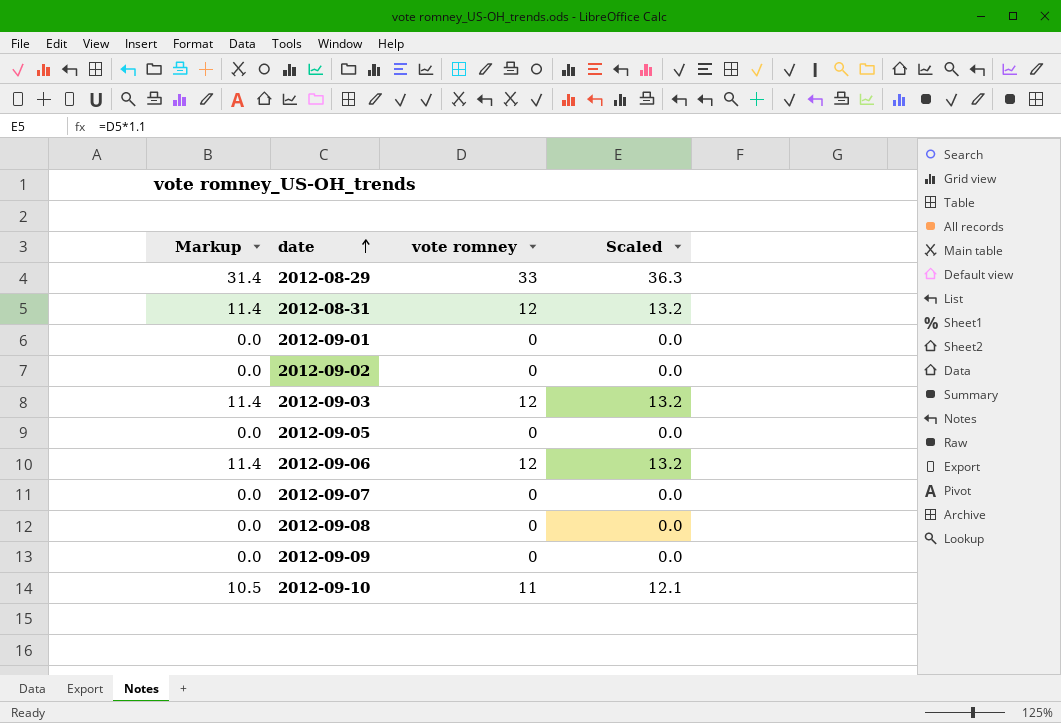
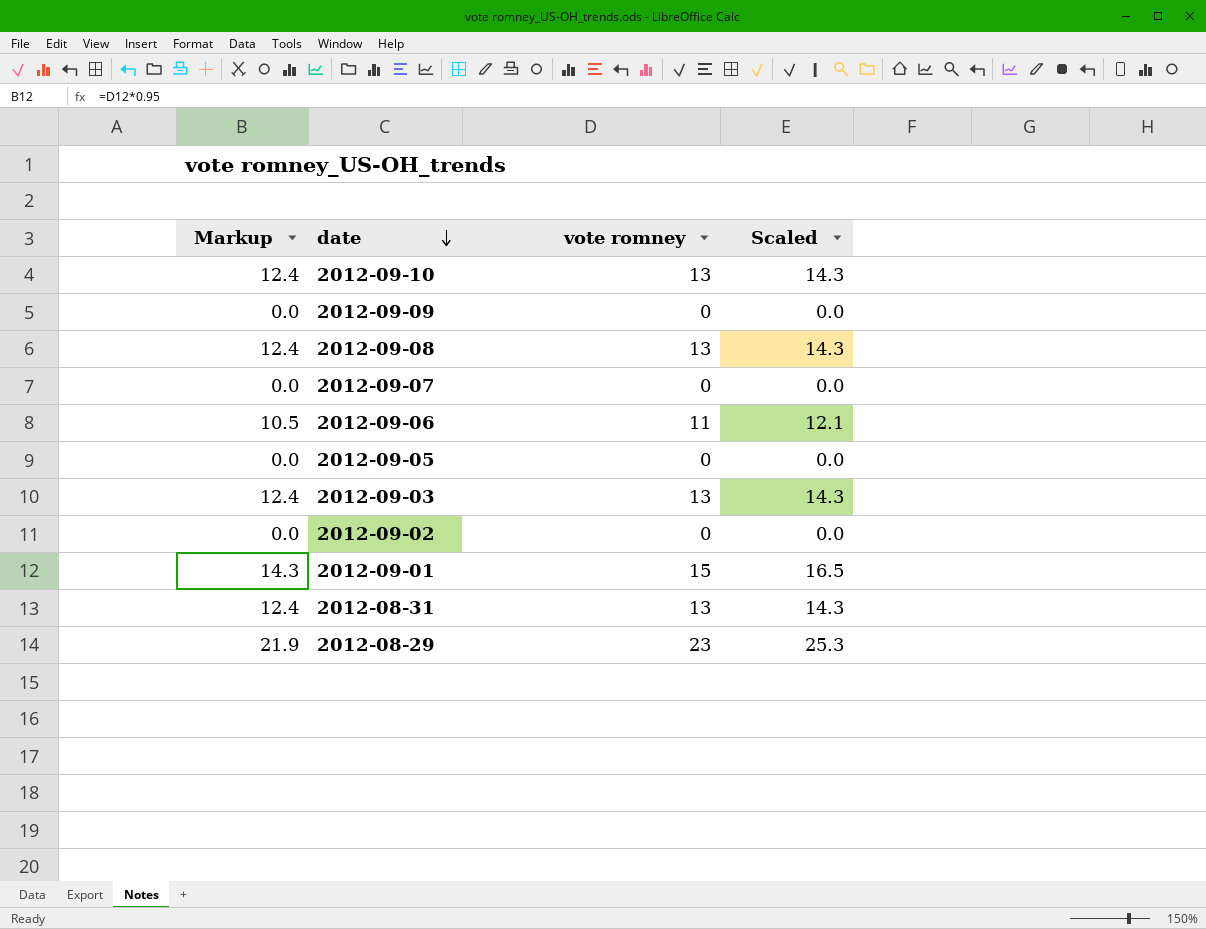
row order: date ascending -> date descending
2012-09-10 | Markup: 10.5 -> 12.4
2012-09-10 | vote romney: 11 -> 13
2012-09-10 | Scaled: 12.1 -> 14.3
2012-09-08 | Markup: 0.0 -> 12.4
2012-09-08 | vote romney: 0 -> 13
2012-09-08 | Scaled: 0.0 -> 14.3
2012-09-06 | Markup: 11.4 -> 10.5
2012-09-06 | vote romney: 12 -> 11
2012-09-06 | Scaled: 13.2 -> 12.1
2012-09-03 | Markup: 11.4 -> 12.4
2012-09-03 | vote romney: 12 -> 13
2012-09-03 | Scaled: 13.2 -> 14.3
2012-09-01 | Markup: 0.0 -> 14.3
2012-09-01 | vote romney: 0 -> 15
2012-09-01 | Scaled: 0.0 -> 16.5
2012-08-31 | Markup: 11.4 -> 12.4
2012-08-31 | vote romney: 12 -> 13
2012-08-31 | Scaled: 13.2 -> 14.3
2012-08-29 | Markup: 31.4 -> 21.9
2012-08-29 | vote romney: 33 -> 23
2012-08-29 | Scaled: 36.3 -> 25.3

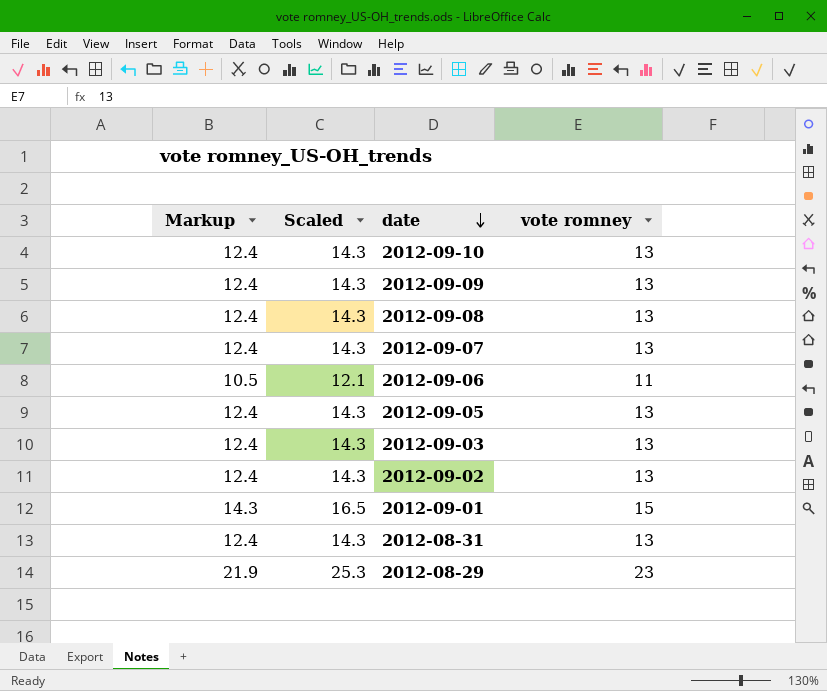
column Scaled | position: 4 -> 2
2012-09-09 | Markup: 0.0 -> 12.4
2012-09-09 | Scaled: 0.0 -> 14.3
2012-09-09 | vote romney: 0 -> 13
2012-09-07 | Markup: 0.0 -> 12.4
2012-09-07 | Scaled: 0.0 -> 14.3
2012-09-07 | vote romney: 0 -> 13
2012-09-05 | Markup: 0.0 -> 12.4
2012-09-05 | Scaled: 0.0 -> 14.3
2012-09-05 | vote romney: 0 -> 13
2012-09-02 | Markup: 0.0 -> 12.4
2012-09-02 | Scaled: 0.0 -> 14.3
2012-09-02 | vote romney: 0 -> 13

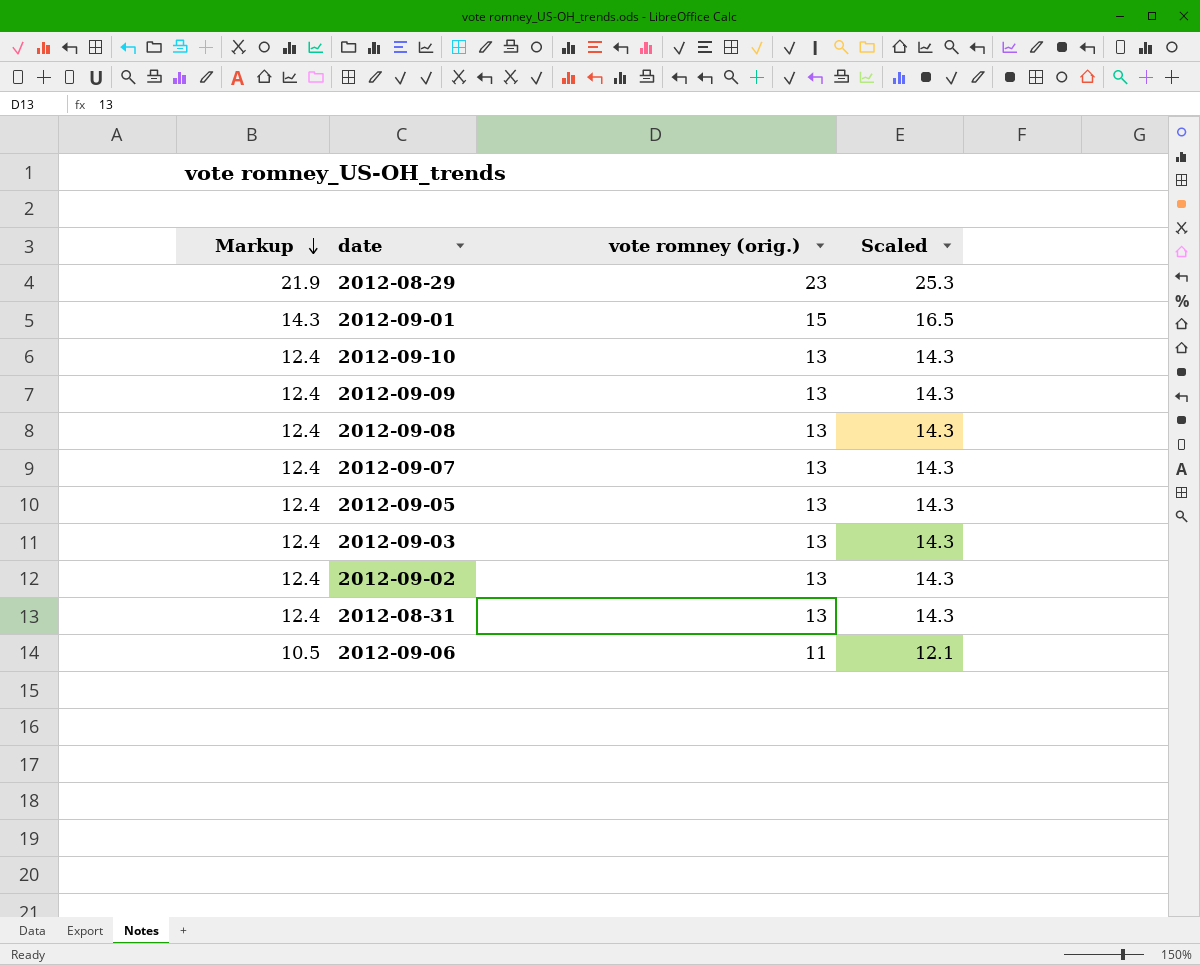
row order: date descending -> Markup descending
column name: vote romney -> vote romney (orig.)
column Scaled | position: 2 -> 4

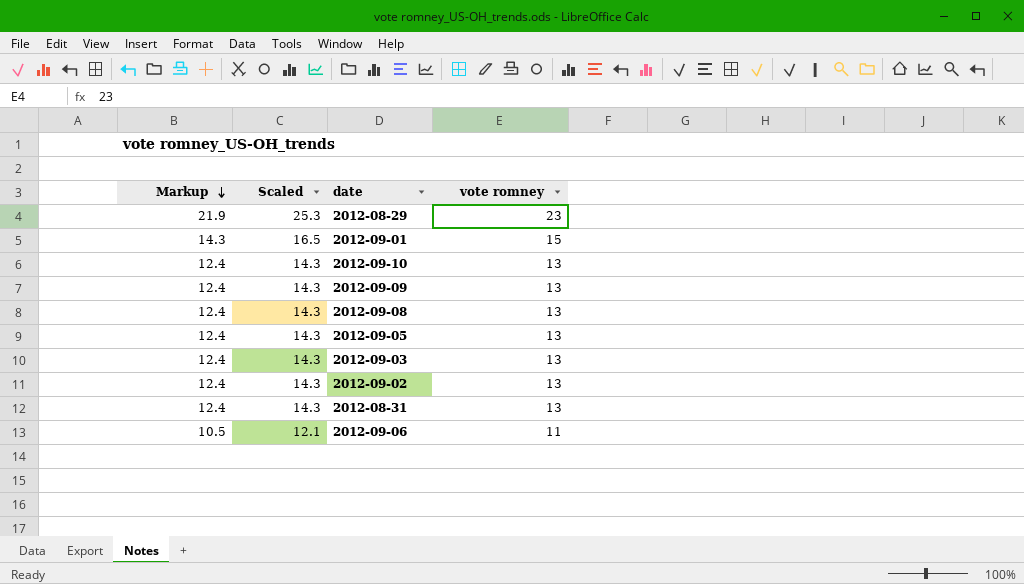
column Scaled | position: 4 -> 2
column name: vote romney (orig.) -> vote romney
row 2012-09-07: 12.4 | 13 | 14.3 -> none

